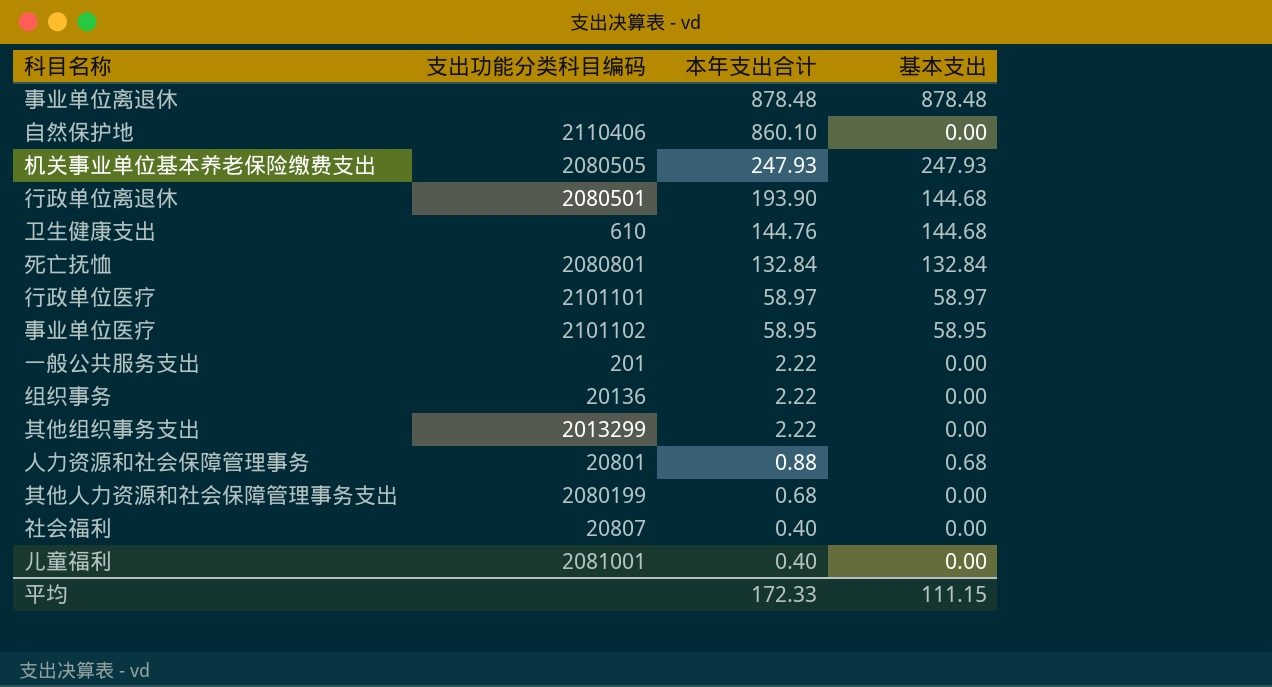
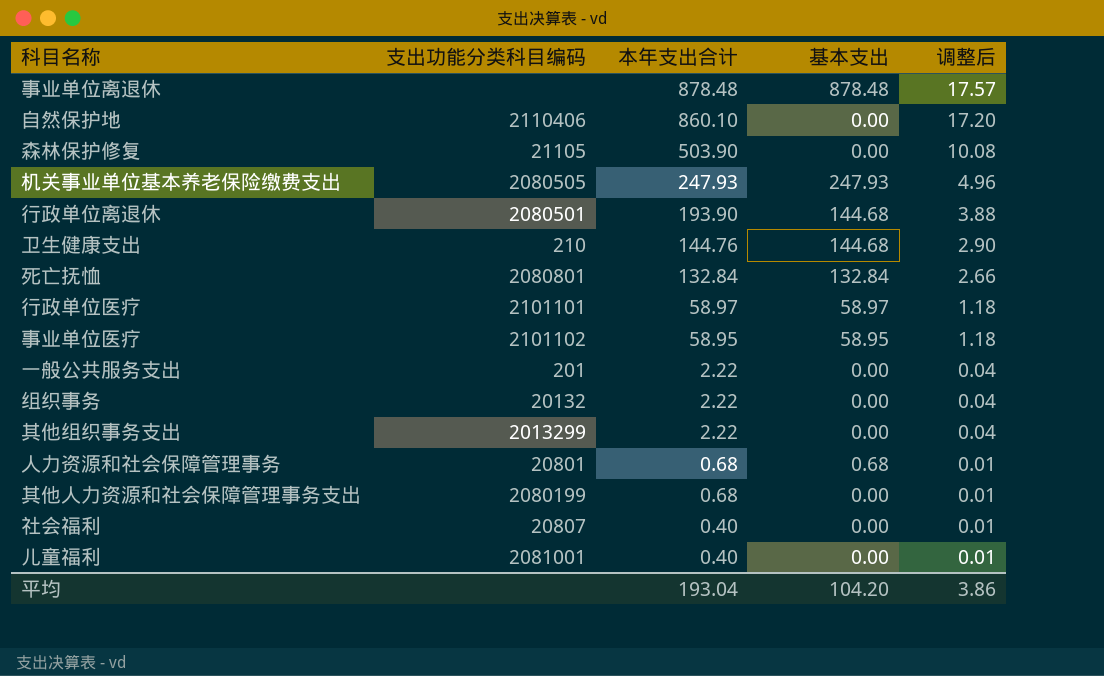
column 调整后 | formula: none -> [本年支出合计] * 0.02
row 森林保护修复: none -> 21105 | 503.90 | 0.00 | 10.08
卫生健康支出 | 支出功能分类科目编码: 610 -> 210
组织事务 | 支出功能分类科目编码: 20136 -> 20132
人力资源和社会保障管理事务 | 本年支出合计: 0.88 -> 0.68
平均 | 本年支出合计: 172.33 -> 193.04
平均 | 基本支出: 111.15 -> 104.20

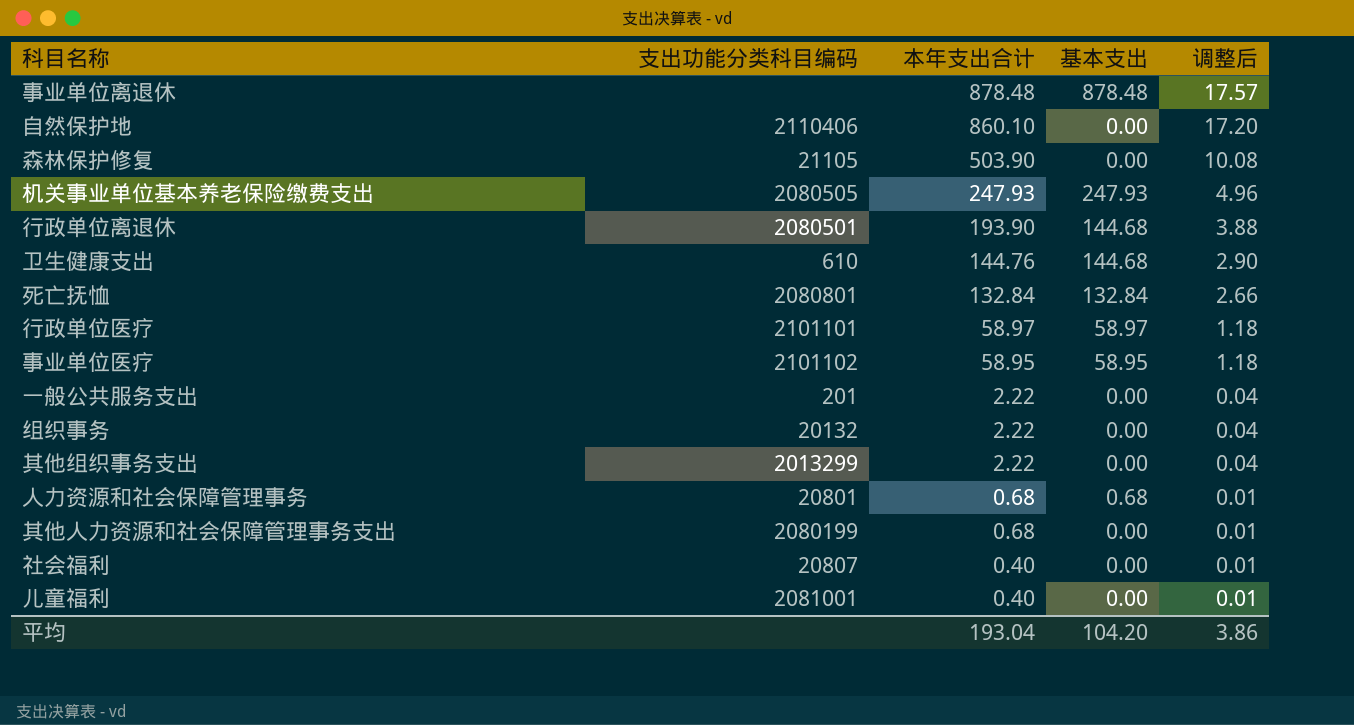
卫生健康支出 | 支出功能分类科目编码: 210 -> 610

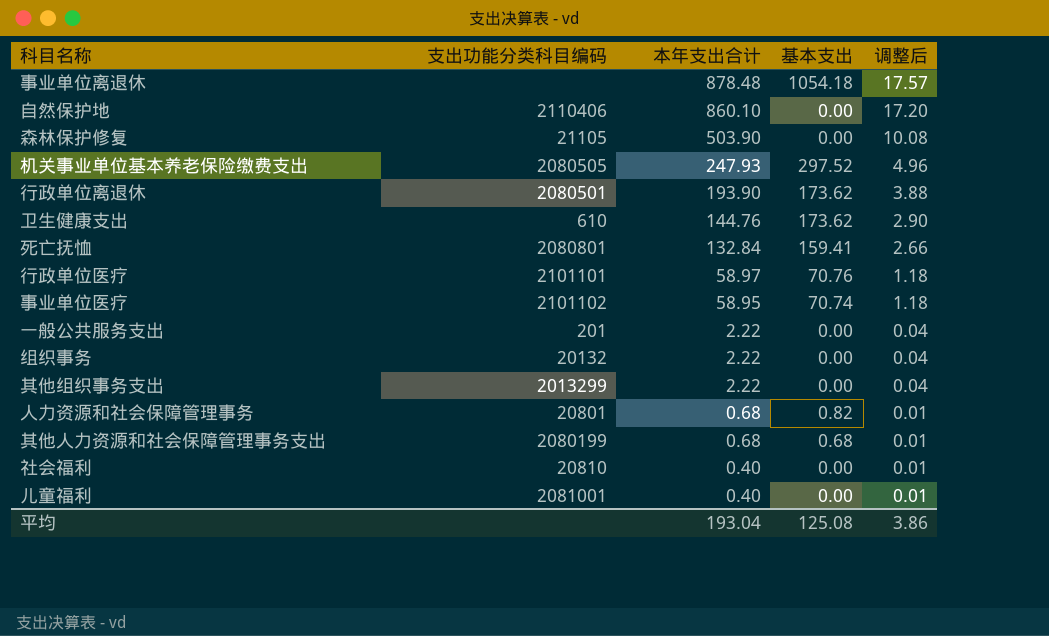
事业单位离退休 | 基本支出: 878.48 -> 1054.18
机关事业单位基本养老保险缴费支出 | 基本支出: 247.93 -> 297.52
行政单位离退休 | 基本支出: 144.68 -> 173.62
卫生健康支出 | 基本支出: 144.68 -> 173.62
死亡抚恤 | 基本支出: 132.84 -> 159.41
行政单位医疗 | 基本支出: 58.97 -> 70.76
事业单位医疗 | 基本支出: 58.95 -> 70.74
人力资源和社会保障管理事务 | 基本支出: 0.68 -> 0.82
其他人力资源和社会保障管理事务支出 | 基本支出: 0.00 -> 0.68
社会福利 | 支出功能分类科目编码: 20807 -> 20810
平均 | 基本支出: 104.20 -> 125.08

